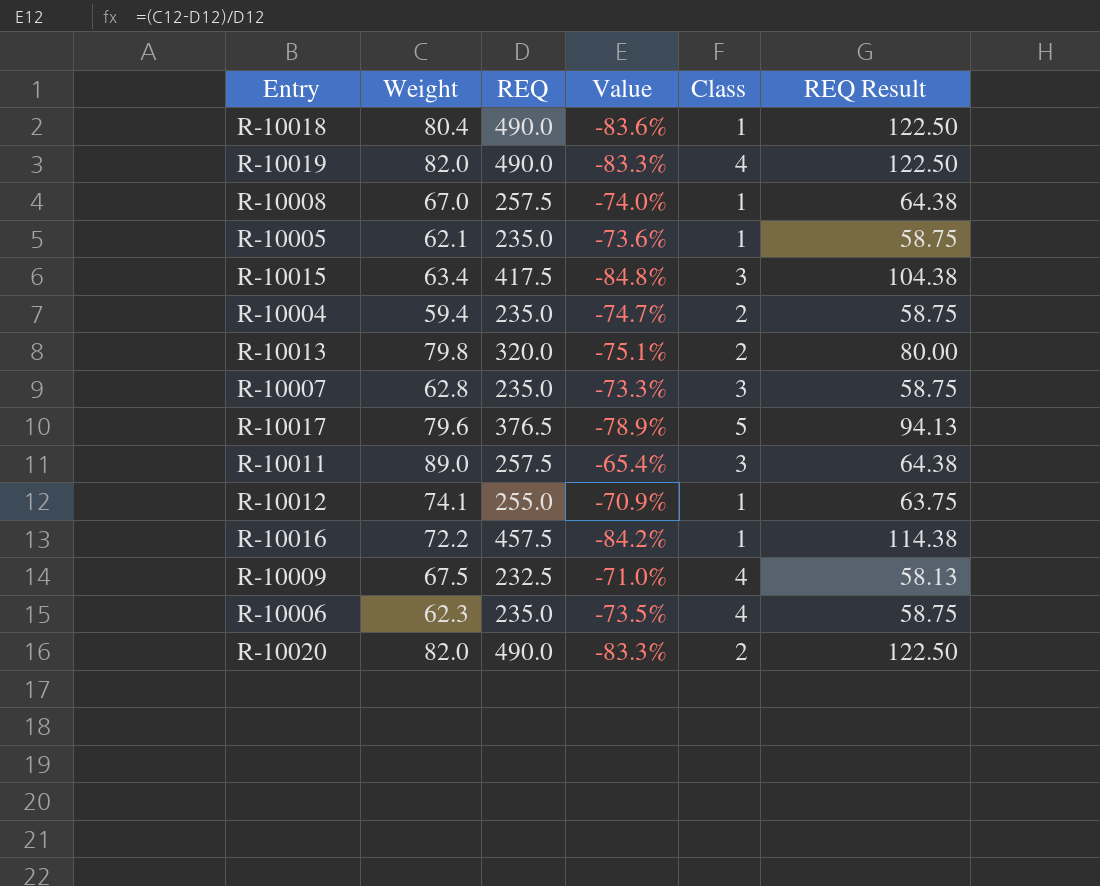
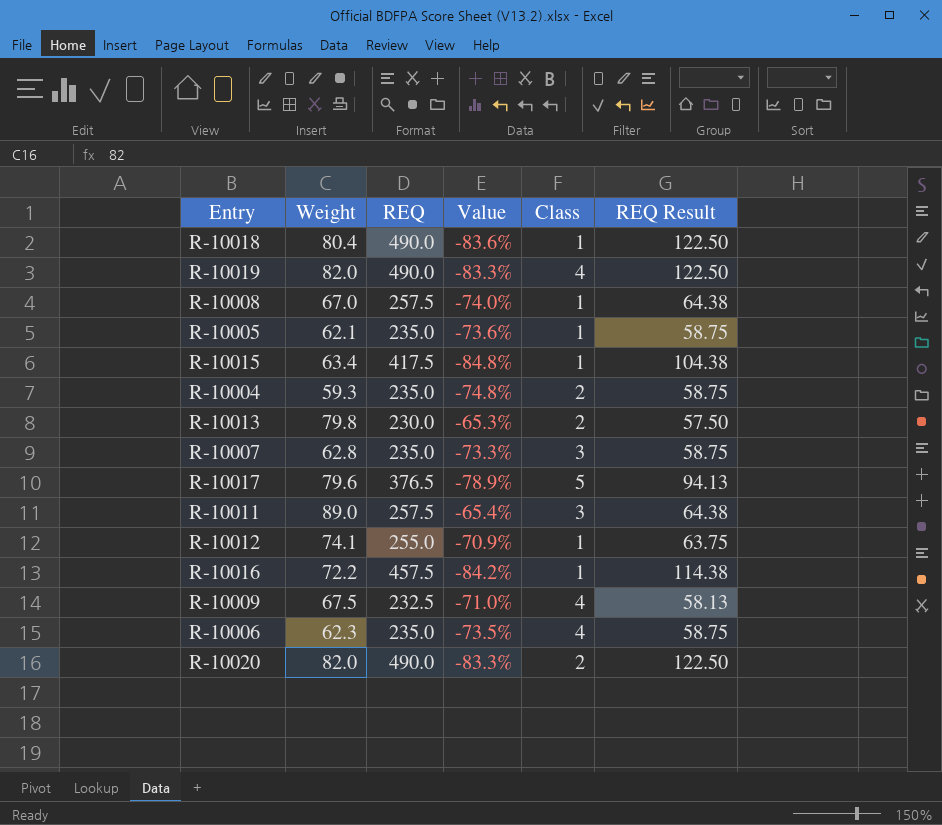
R-10015 | Class: 3 -> 1
R-10004 | Weight: 59.4 -> 59.3
R-10004 | Value: -74.7% -> -74.8%
R-10013 | REQ: 320.0 -> 230.0
R-10013 | Value: -75.1% -> -65.3%
R-10013 | REQ Result: 80.00 -> 57.50

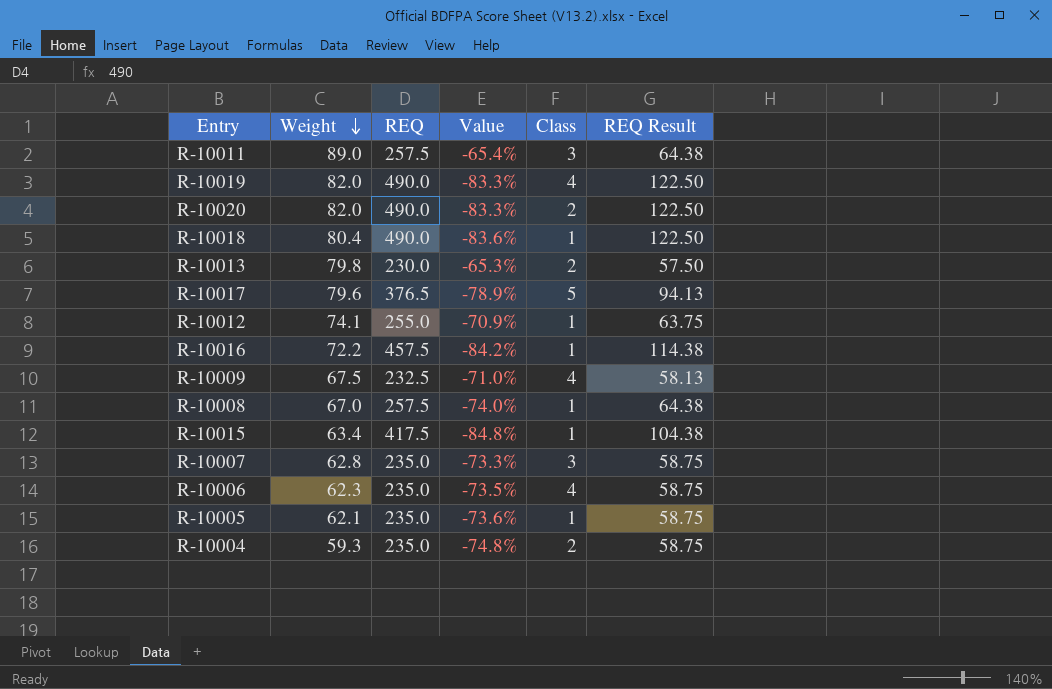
row order: none -> Weight descending

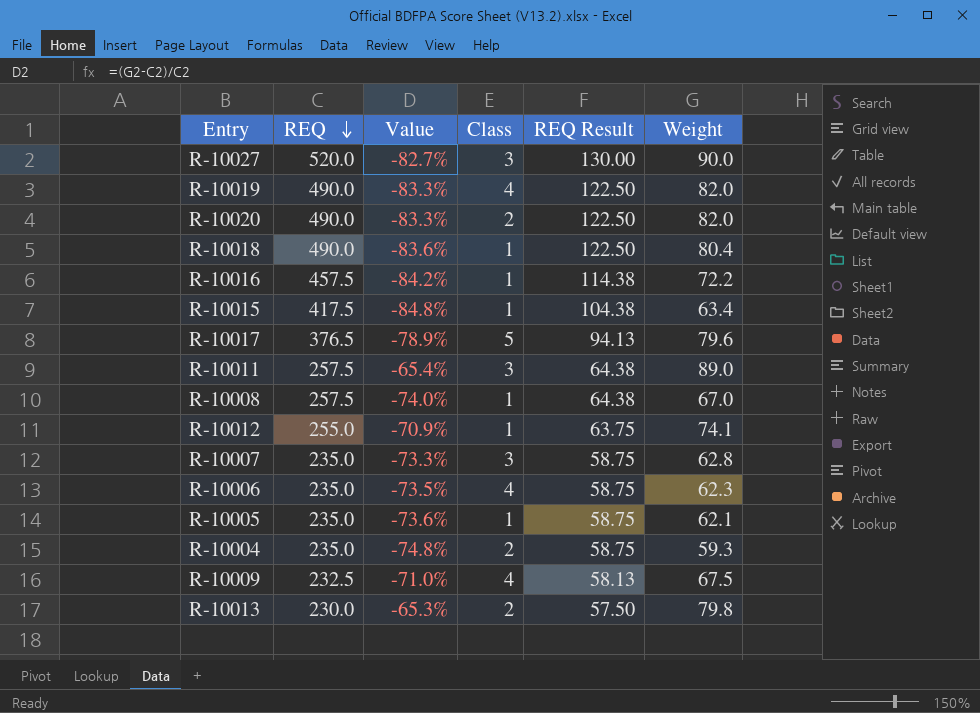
row order: Weight descending -> REQ descending
column Weight | position: 2 -> 6
row R-10027: none -> 520.0 | -82.7% | 3 | 130.00 | 90.0

